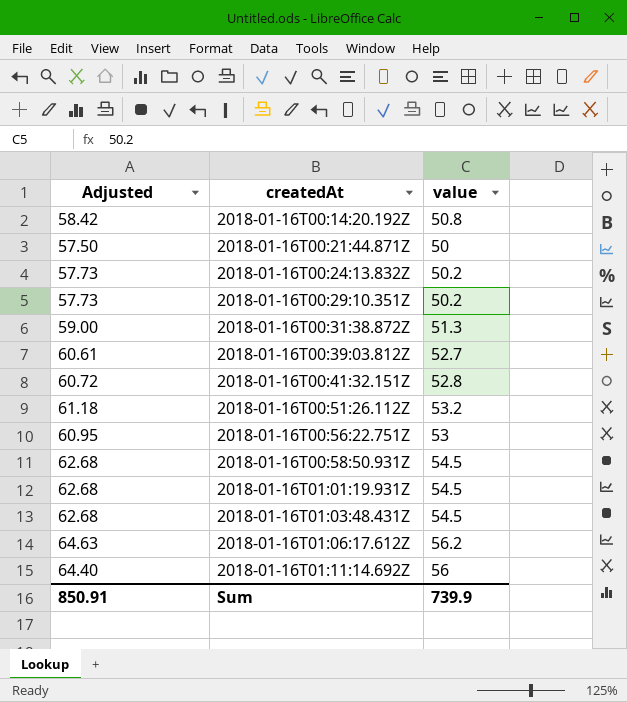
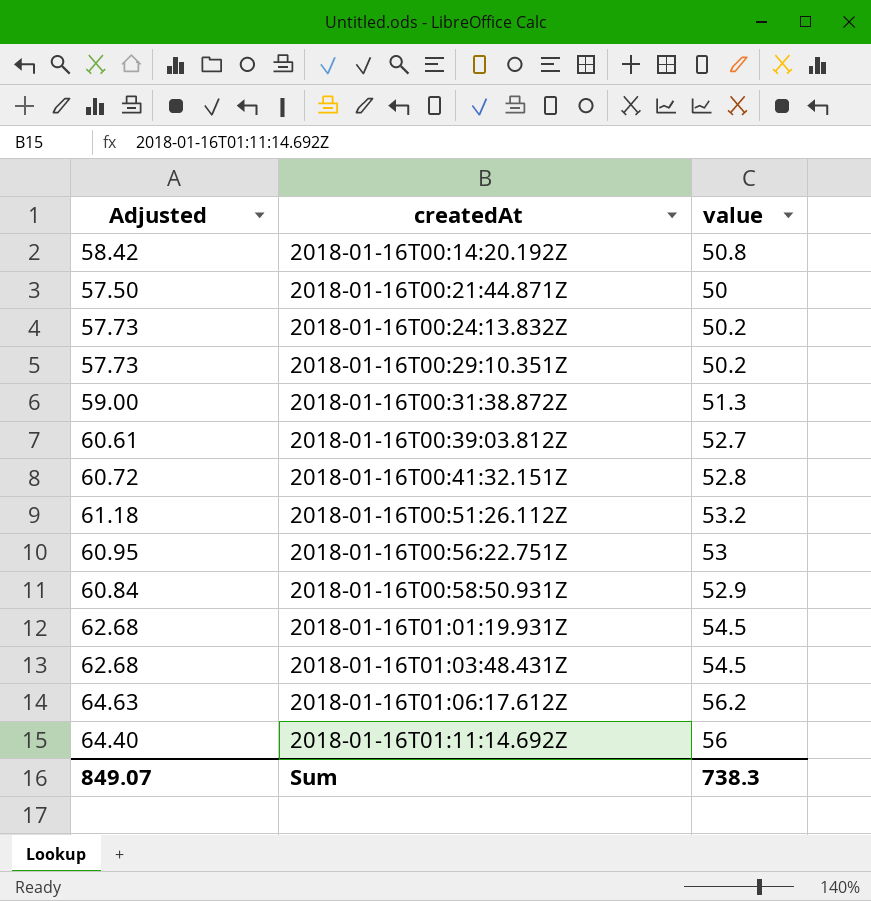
2018-01-16T00:58:50.931Z | Adjusted: 62.68 -> 60.84
2018-01-16T00:58:50.931Z | value: 54.5 -> 52.9
Sum | Adjusted: 850.91 -> 849.07
Sum | value: 739.9 -> 738.3

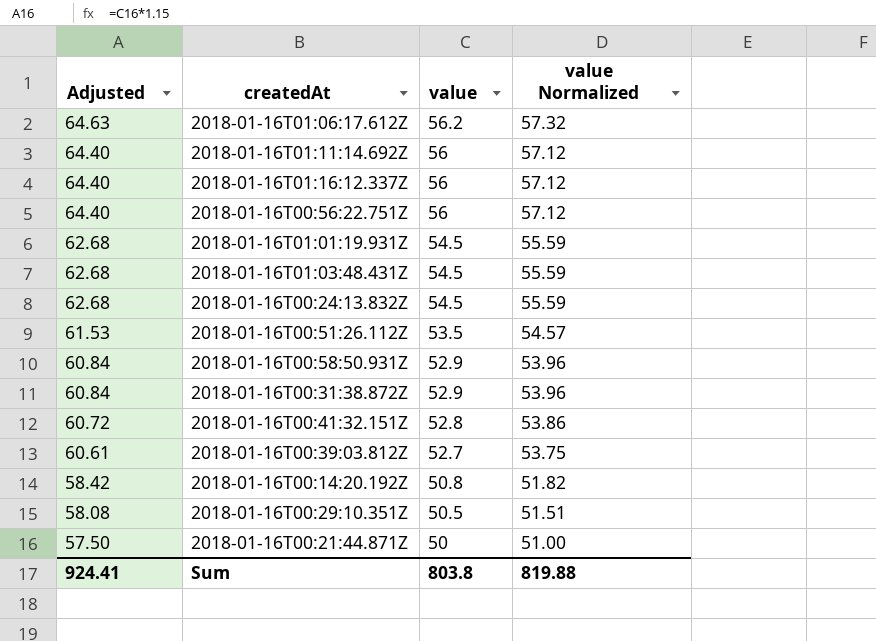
row order: createdAt ascending -> Adjusted descending
column value Normalized | formula: none -> [value] * 1.02
row 2018-01-16T01:16:12.337Z: none -> 64.40 | 56 | 57.12
2018-01-16T00:56:22.751Z | Adjusted: 60.95 -> 64.40
2018-01-16T00:56:22.751Z | value: 53 -> 56
2018-01-16T00:24:13.832Z | Adjusted: 57.73 -> 62.68
2018-01-16T00:24:13.832Z | value: 50.2 -> 54.5
2018-01-16T00:51:26.112Z | Adjusted: 61.18 -> 61.53
2018-01-16T00:51:26.112Z | value: 53.2 -> 53.5
2018-01-16T00:31:38.872Z | Adjusted: 59.00 -> 60.84
2018-01-16T00:31:38.872Z | value: 51.3 -> 52.9
2018-01-16T00:29:10.351Z | Adjusted: 57.73 -> 58.08
2018-01-16T00:29:10.351Z | value: 50.2 -> 50.5
Sum | Adjusted: 849.07 -> 924.41
Sum | value: 738.3 -> 803.8

